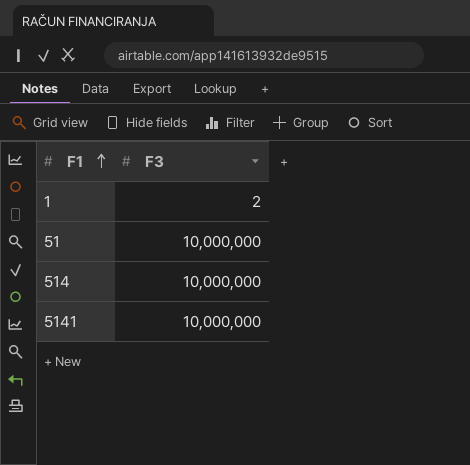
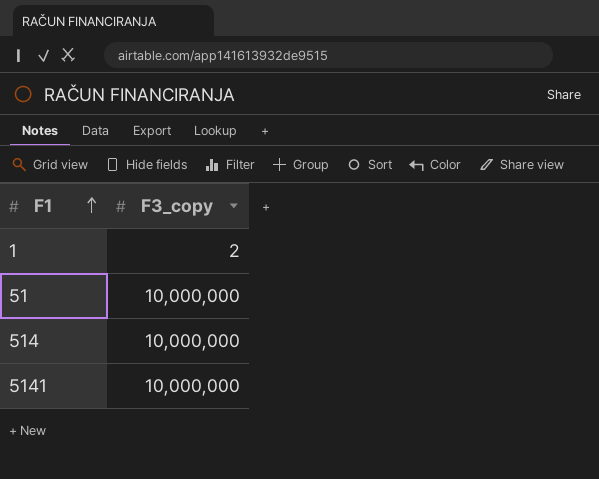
column name: F3 -> F3_copy

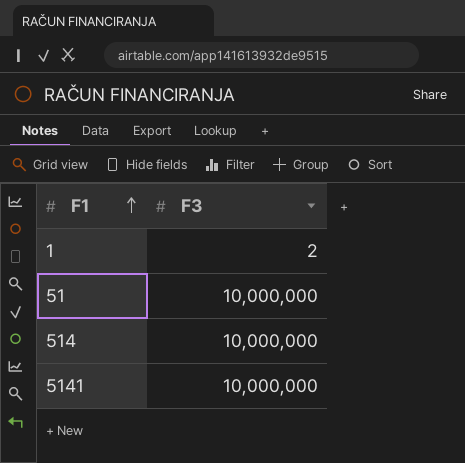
column name: F3_copy -> F3

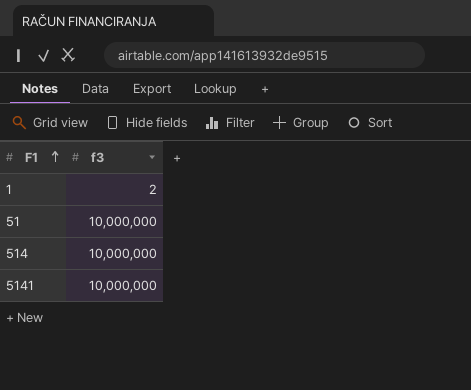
column name: F3 -> f3

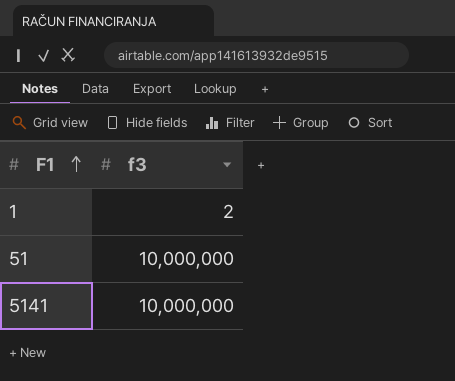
row 514: 10,000,000 -> none

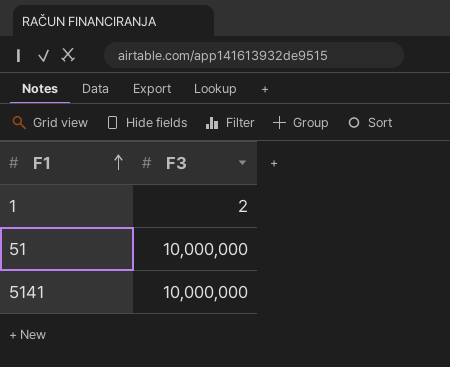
column name: f3 -> F3

